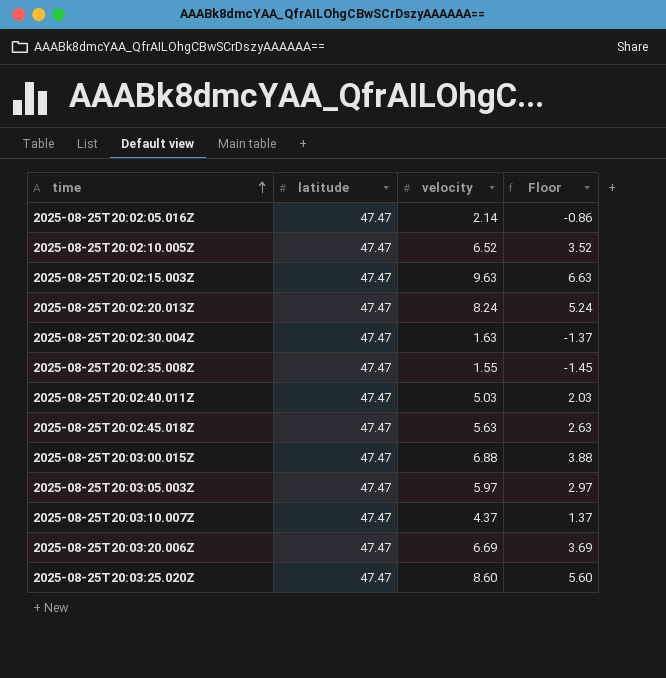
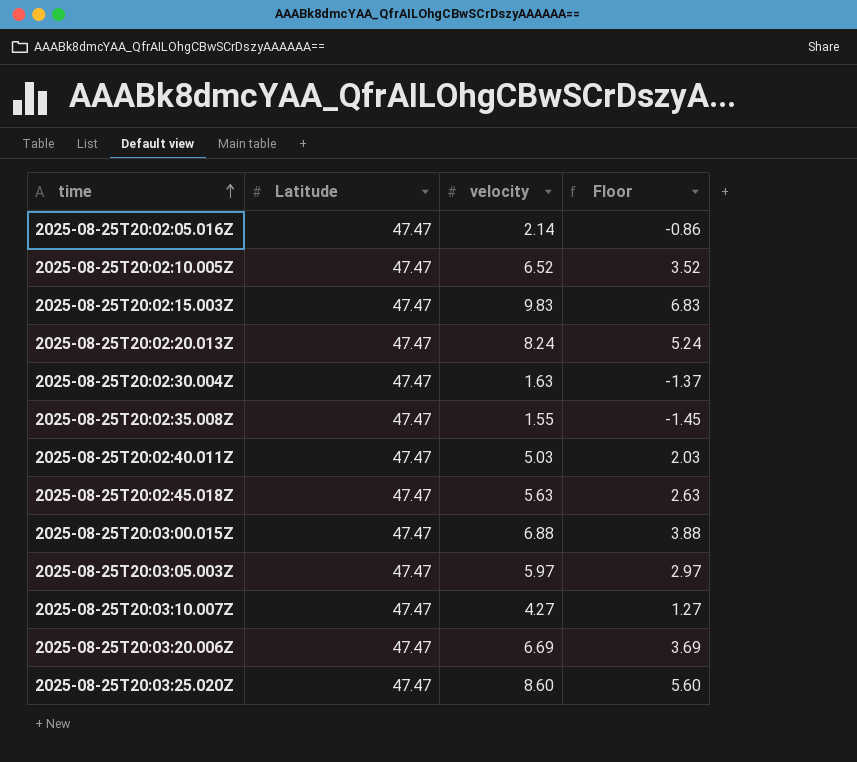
column name: latitude -> Latitude
2025-08-25T20:02:15.003Z | velocity: 9.63 -> 9.83
2025-08-25T20:02:15.003Z | Floor: 6.63 -> 6.83
2025-08-25T20:03:10.007Z | velocity: 4.37 -> 4.27
2025-08-25T20:03:10.007Z | Floor: 1.37 -> 1.27

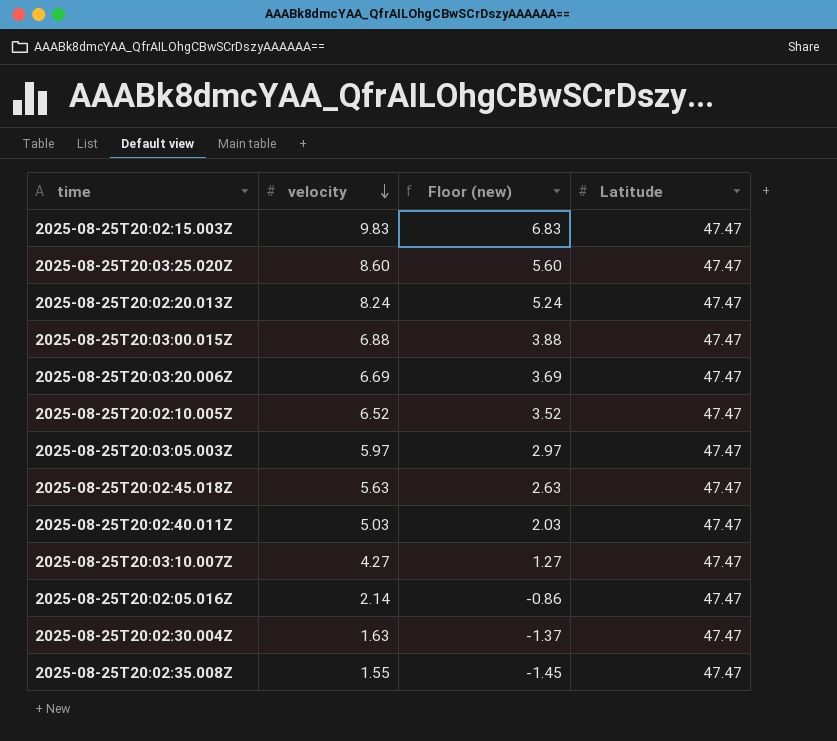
row order: time ascending -> velocity descending
column name: Floor -> Floor (new)
column Latitude | position: 2 -> 4

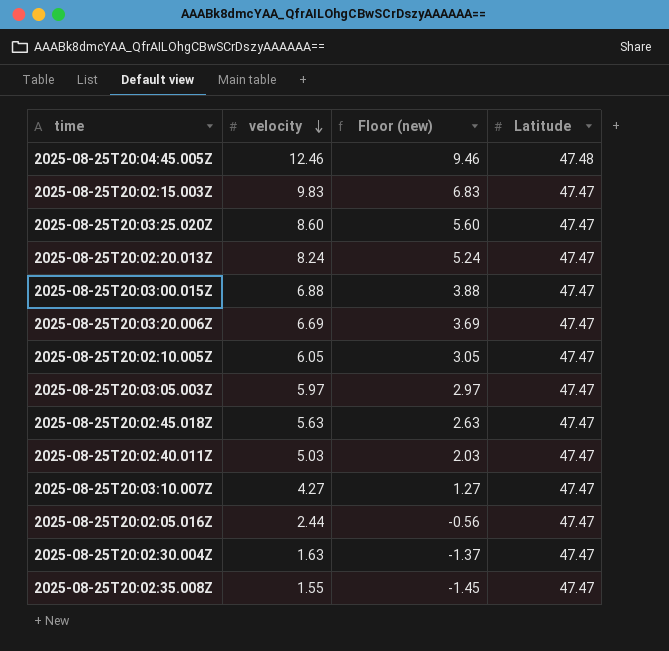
row 2025-08-25T20:04:45.005Z: none -> 12.46 | 9.46 | 47.48
2025-08-25T20:02:10.005Z | velocity: 6.52 -> 6.05
2025-08-25T20:02:10.005Z | Floor (new): 3.52 -> 3.05
2025-08-25T20:02:05.016Z | velocity: 2.14 -> 2.44
2025-08-25T20:02:05.016Z | Floor (new): -0.86 -> -0.56

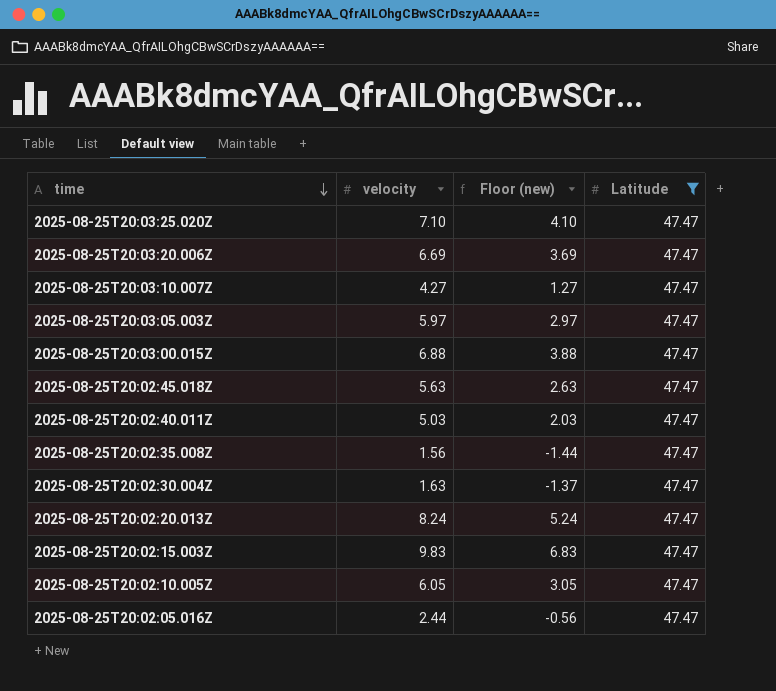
filter: none -> Latitude = 47.47
row order: velocity descending -> time descending
2025-08-25T20:03:25.020Z | velocity: 8.60 -> 7.10
2025-08-25T20:03:25.020Z | Floor (new): 5.60 -> 4.10
2025-08-25T20:02:35.008Z | velocity: 1.55 -> 1.56
2025-08-25T20:02:35.008Z | Floor (new): -1.45 -> -1.44

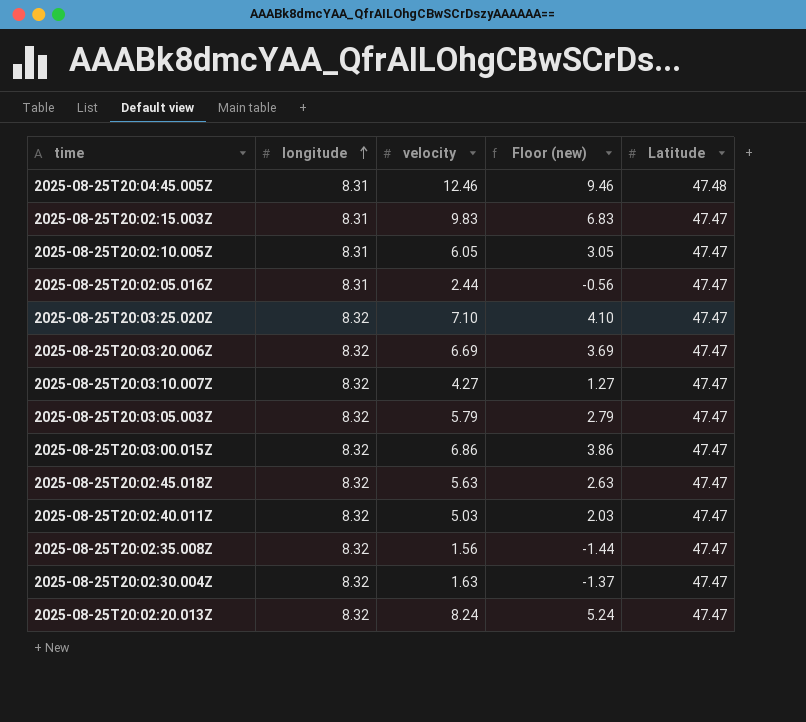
filter: Latitude = 47.47 -> none
row order: time descending -> longitude ascending
column longitude | position: none -> 2
2025-08-25T20:03:05.003Z | velocity: 5.97 -> 5.79
2025-08-25T20:03:05.003Z | Floor (new): 2.97 -> 2.79
2025-08-25T20:03:00.015Z | velocity: 6.88 -> 6.86
2025-08-25T20:03:00.015Z | Floor (new): 3.88 -> 3.86

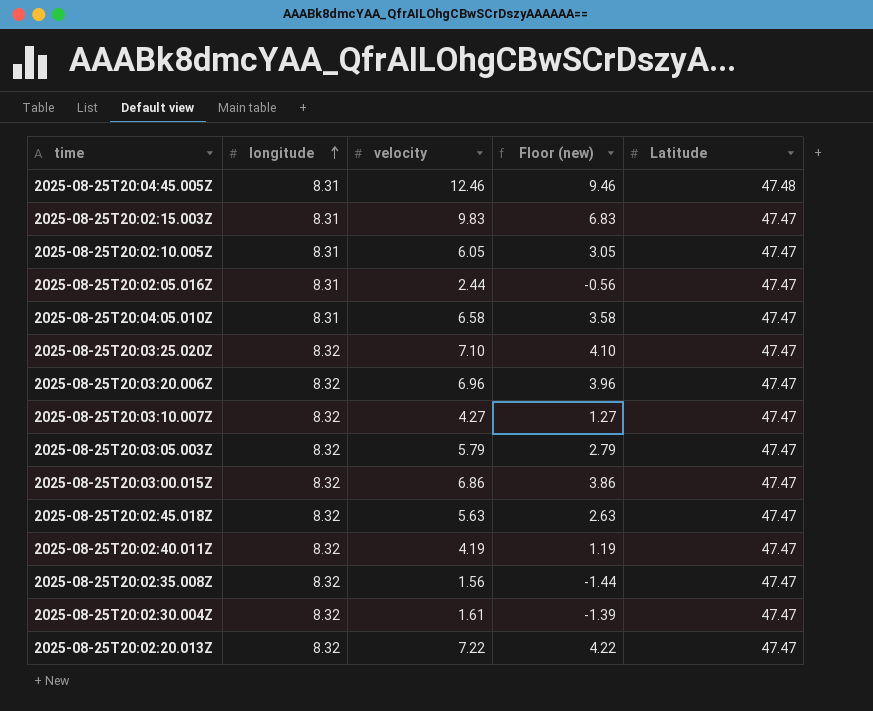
row 2025-08-25T20:04:05.010Z: none -> 8.31 | 6.58 | 3.58 | 47.47
2025-08-25T20:03:20.006Z | velocity: 6.69 -> 6.96
2025-08-25T20:03:20.006Z | Floor (new): 3.69 -> 3.96
2025-08-25T20:02:40.011Z | velocity: 5.03 -> 4.19
2025-08-25T20:02:40.011Z | Floor (new): 2.03 -> 1.19
2025-08-25T20:02:30.004Z | velocity: 1.63 -> 1.61
2025-08-25T20:02:30.004Z | Floor (new): -1.37 -> -1.39
2025-08-25T20:02:20.013Z | velocity: 8.24 -> 7.22
2025-08-25T20:02:20.013Z | Floor (new): 5.24 -> 4.22

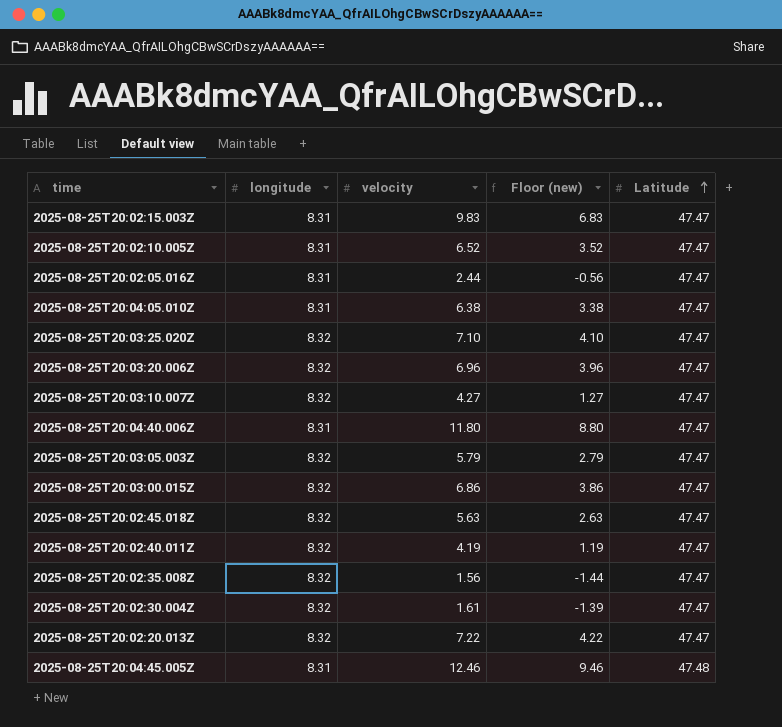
row order: longitude ascending -> Latitude ascending
2025-08-25T20:02:10.005Z | velocity: 6.05 -> 6.52
2025-08-25T20:02:10.005Z | Floor (new): 3.05 -> 3.52
2025-08-25T20:04:05.010Z | velocity: 6.58 -> 6.38
2025-08-25T20:04:05.010Z | Floor (new): 3.58 -> 3.38
row 2025-08-25T20:04:40.006Z: none -> 8.31 | 11.80 | 8.80 | 47.47

